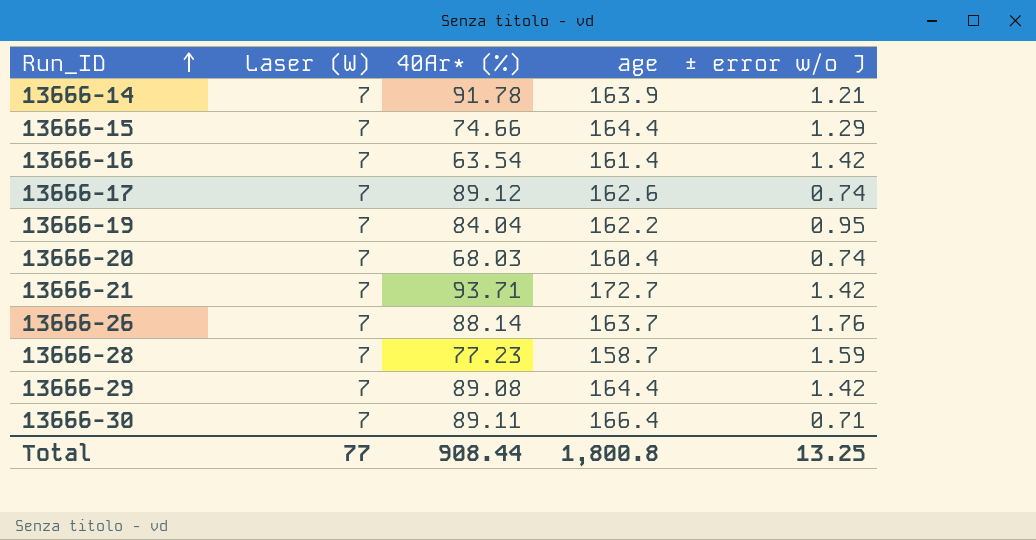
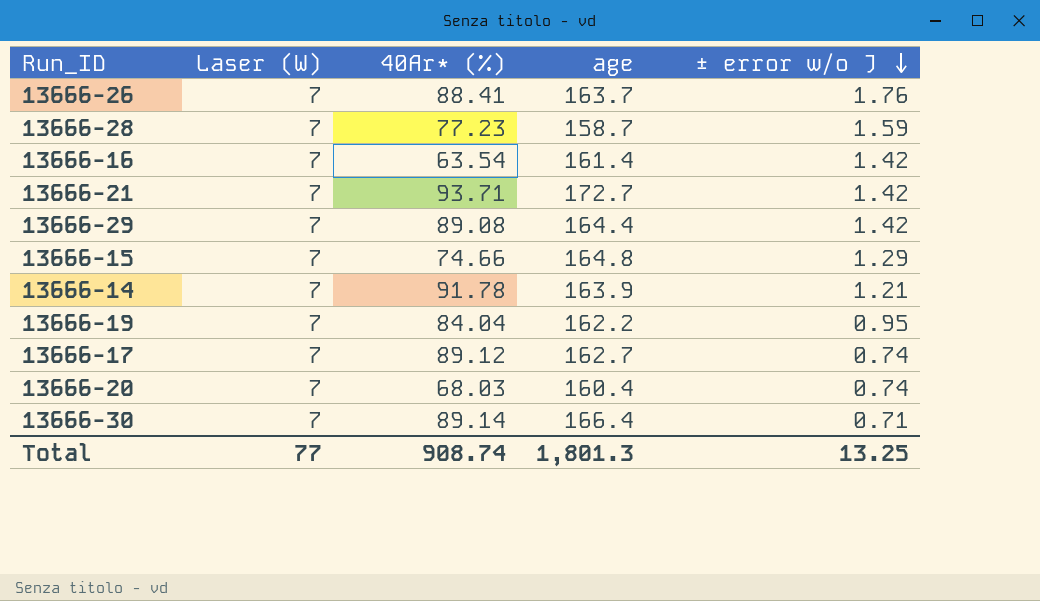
row order: Run_ID ascending -> ± error w/o J descending
13666-26 | 40Ar* (%): 88.14 -> 88.41
13666-15 | age: 164.4 -> 164.8
13666-17 | age: 162.6 -> 162.7
13666-30 | 40Ar* (%): 89.11 -> 89.14
Total | 40Ar* (%): 908.44 -> 908.74
Total | age: 1,800.8 -> 1,801.3

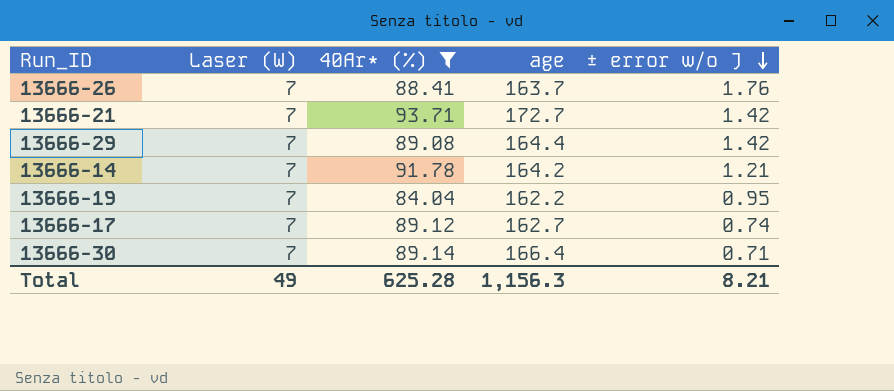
filter: none -> 40Ar* (%) >= 84.04
13666-14 | age: 163.9 -> 164.2
Total | Laser (W): 77 -> 49
Total | 40Ar* (%): 908.74 -> 625.28
Total | age: 1,801.3 -> 1,156.3
Total | ± error w/o J: 13.25 -> 8.21

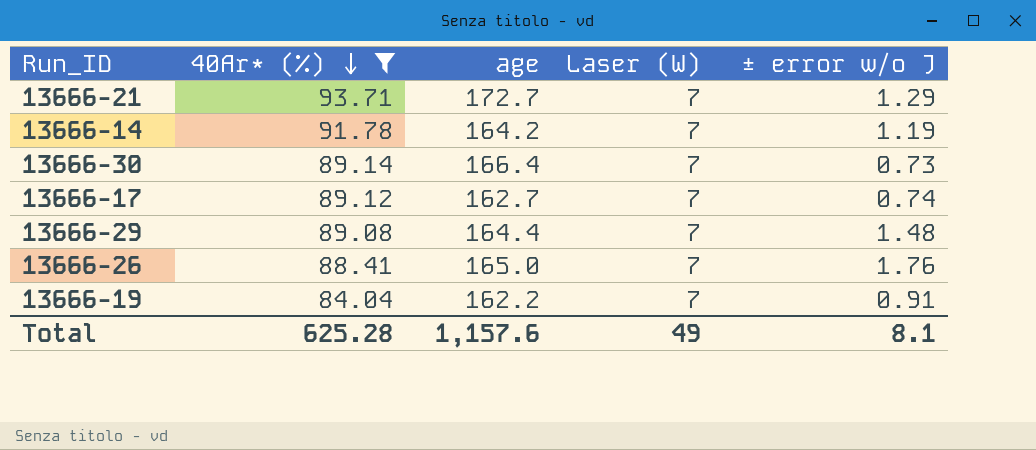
row order: ± error w/o J descending -> 40Ar* (%) descending
column Laser (W) | position: 2 -> 4
13666-21 | ± error w/o J: 1.42 -> 1.29
13666-14 | ± error w/o J: 1.21 -> 1.19
13666-30 | ± error w/o J: 0.71 -> 0.73
13666-29 | ± error w/o J: 1.42 -> 1.48
13666-26 | age: 163.7 -> 165.0
13666-19 | ± error w/o J: 0.95 -> 0.91
Total | age: 1,156.3 -> 1,157.6
Total | ± error w/o J: 8.21 -> 8.1

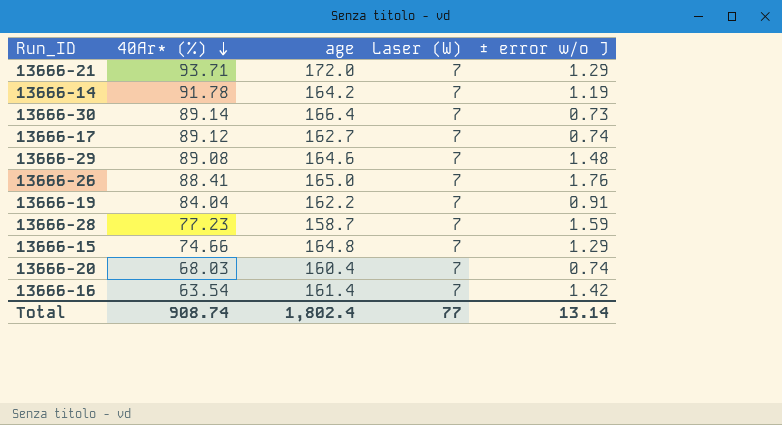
filter: 40Ar* (%) >= 84.04 -> none
13666-21 | age: 172.7 -> 172.0
13666-29 | age: 164.4 -> 164.6
Total | 40Ar* (%): 625.28 -> 908.74
Total | age: 1,157.6 -> 1,802.4
Total | Laser (W): 49 -> 77
Total | ± error w/o J: 8.1 -> 13.14

